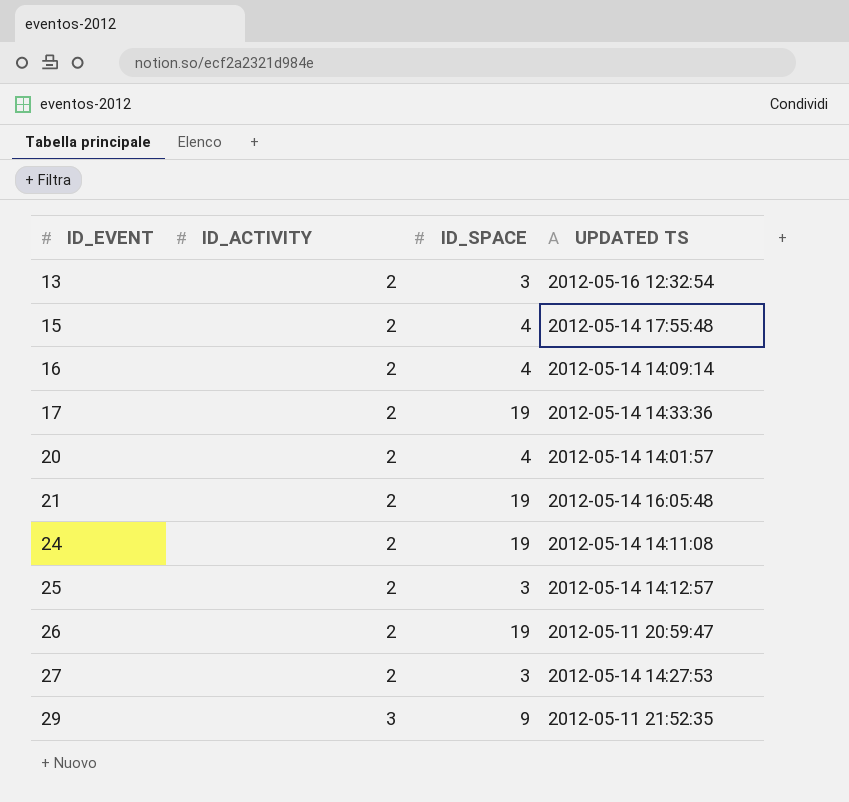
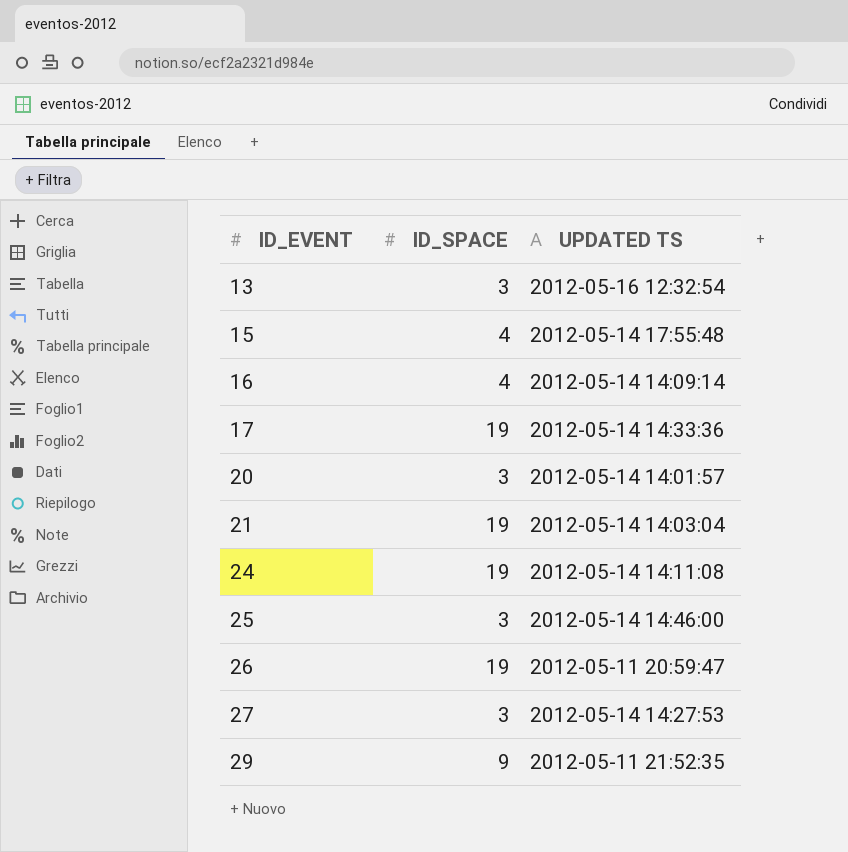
column ID_ACTIVITY | position: 2 -> none
20 | ID_SPACE: 4 -> 3
21 | UPDATED TS: 2012-05-14 16:05:48 -> 2012-05-14 14:03:04
25 | UPDATED TS: 2012-05-14 14:12:57 -> 2012-05-14 14:46:00

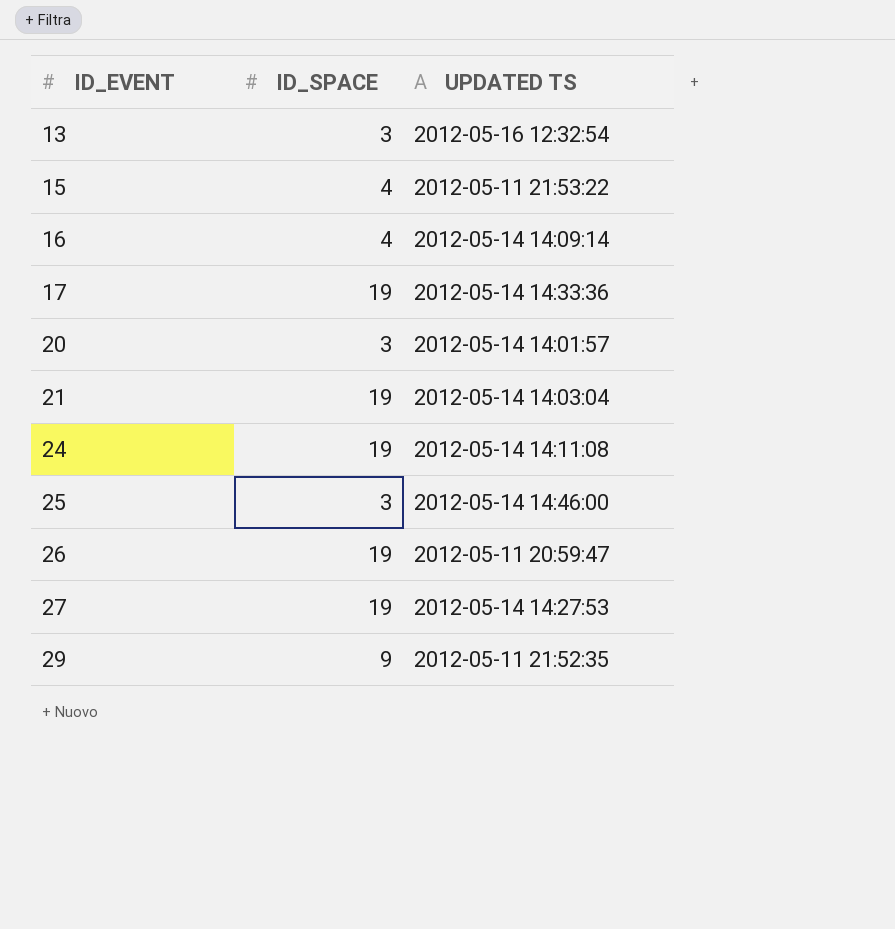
15 | UPDATED TS: 2012-05-14 17:55:48 -> 2012-05-11 21:53:22
27 | ID_SPACE: 3 -> 19

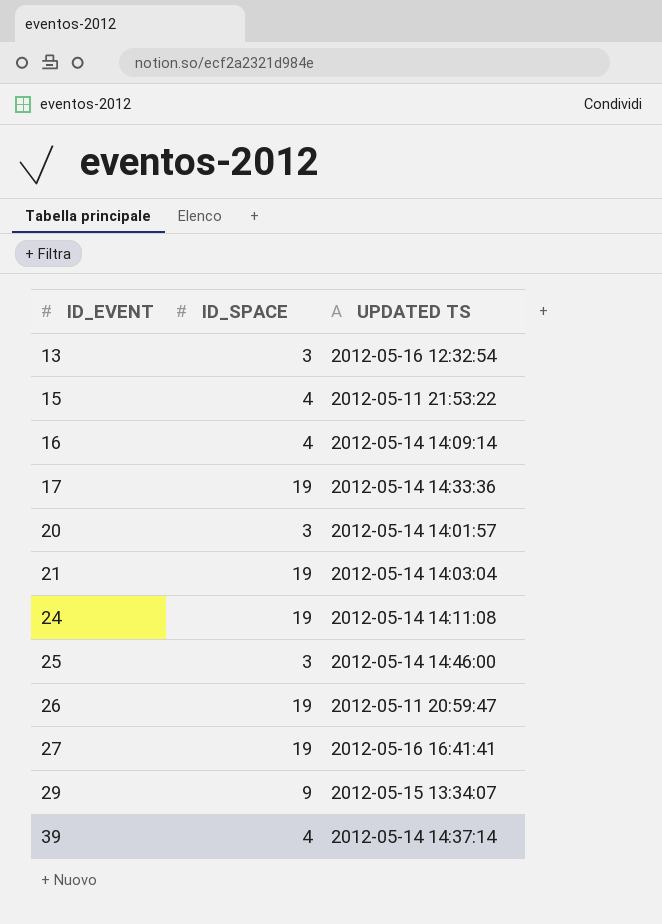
27 | UPDATED TS: 2012-05-14 14:27:53 -> 2012-05-16 16:41:41
29 | UPDATED TS: 2012-05-11 21:52:35 -> 2012-05-15 13:34:07
row 39: none -> 4 | 2012-05-14 14:37:14

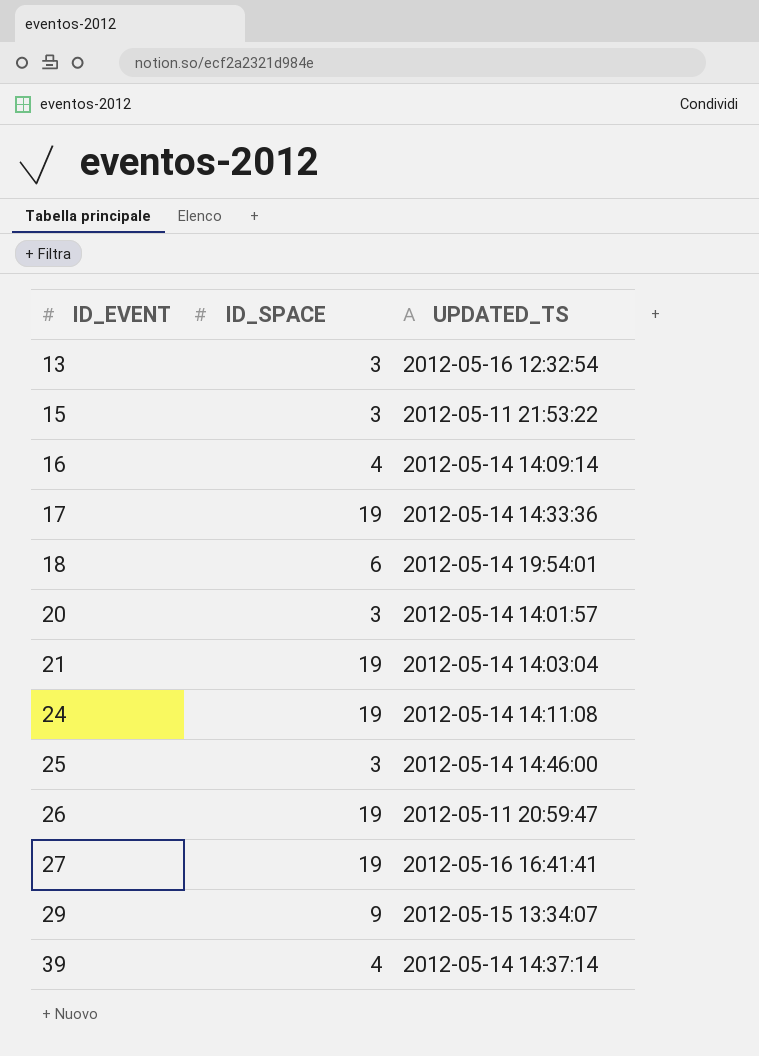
column name: UPDATED TS -> UPDATED_TS
15 | ID_SPACE: 4 -> 3
row 18: none -> 6 | 2012-05-14 19:54:01

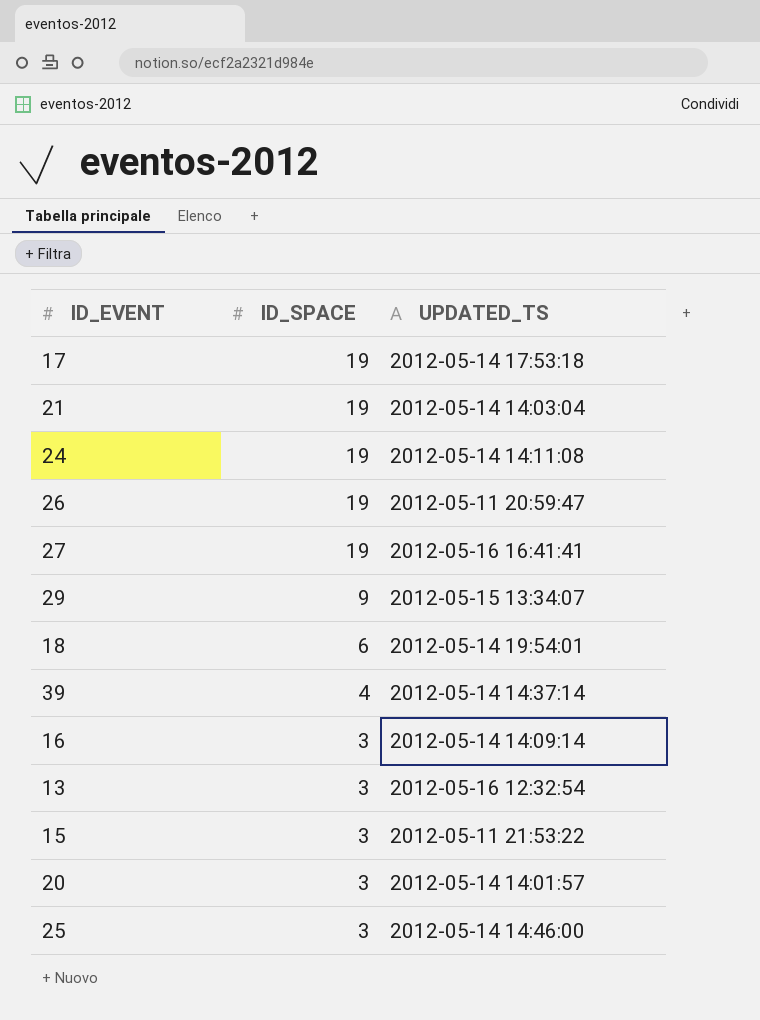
row order: ID_EVENT ascending -> ID_SPACE descending
17 | UPDATED_TS: 2012-05-14 14:33:36 -> 2012-05-14 17:53:18
16 | ID_SPACE: 4 -> 3

